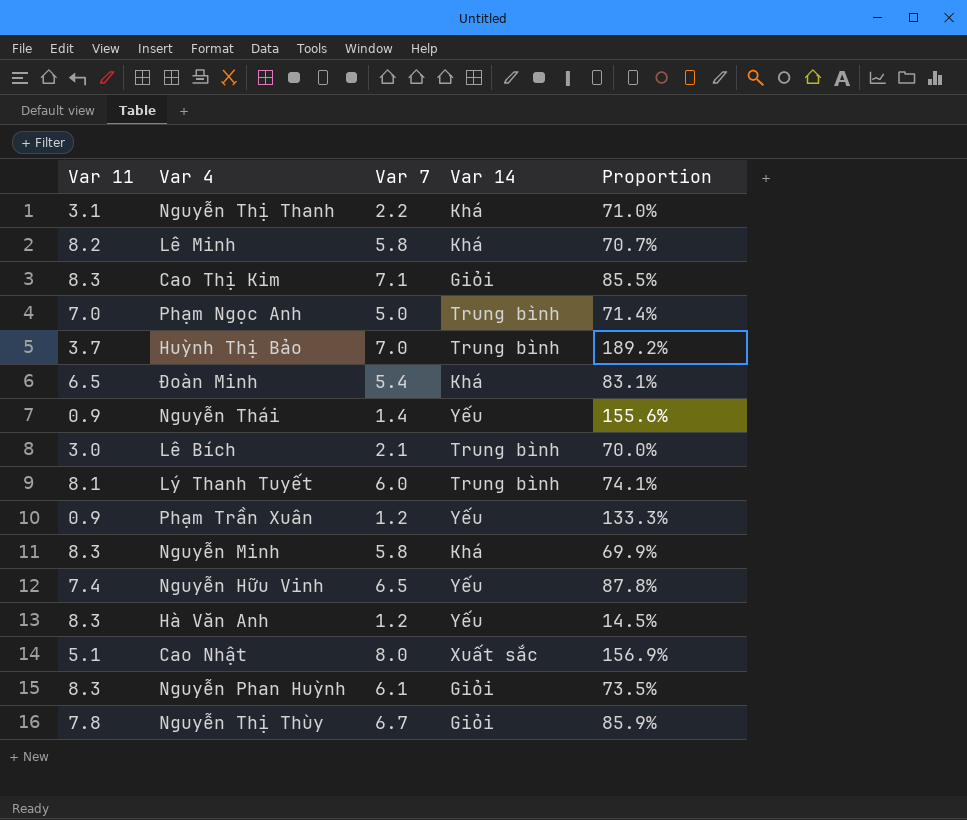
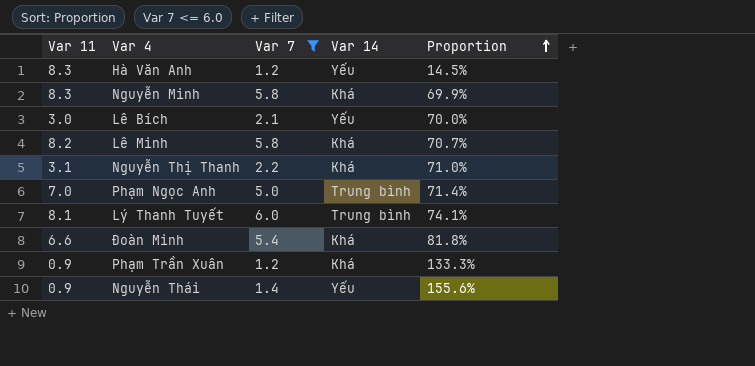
filter: none -> Var 7 <= 6.0
row order: none -> Proportion ascending
Lê Bích | Var 14: Trung bình -> Yếu
Đoàn Minh | Var 11: 6.5 -> 6.6
Đoàn Minh | Proportion: 83.1% -> 81.8%
Phạm Trần Xuân | Var 14: Yếu -> Khá

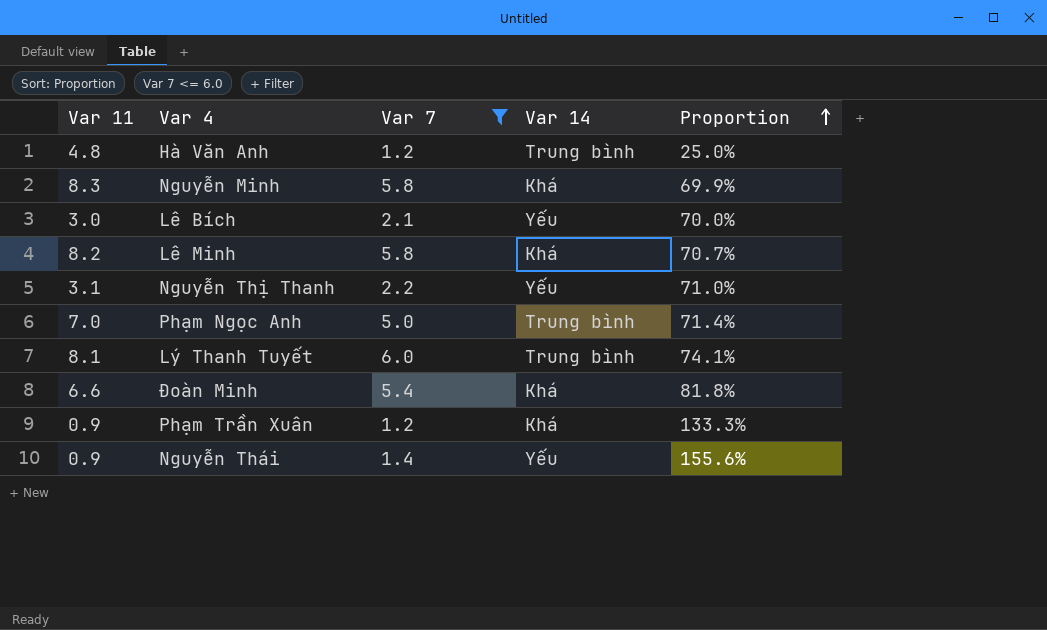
Hà Văn Anh | Var 11: 8.3 -> 4.8
Hà Văn Anh | Var 14: Yếu -> Trung bình
Hà Văn Anh | Proportion: 14.5% -> 25.0%
Nguyễn Thị Thanh | Var 14: Khá -> Yếu

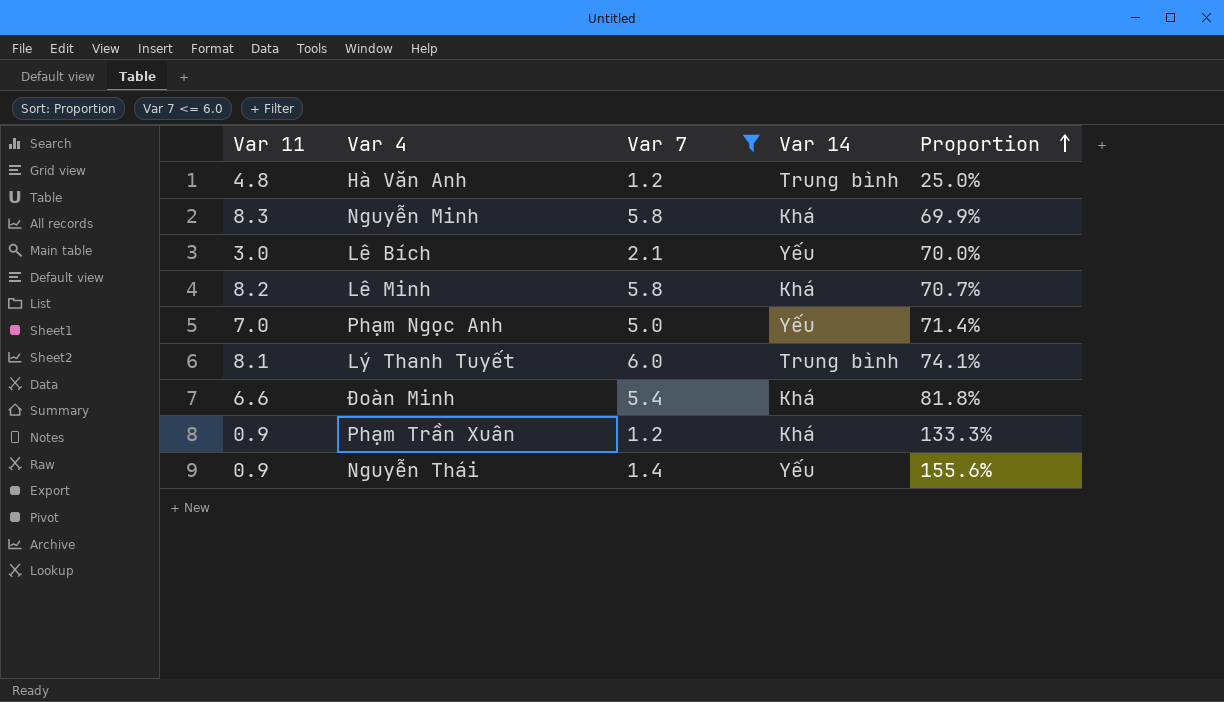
row Nguyễn Thị Thanh: 3.1 | 2.2 | Yếu | 71.0% -> none
Phạm Ngọc Anh | Var 14: Trung bình -> Yếu

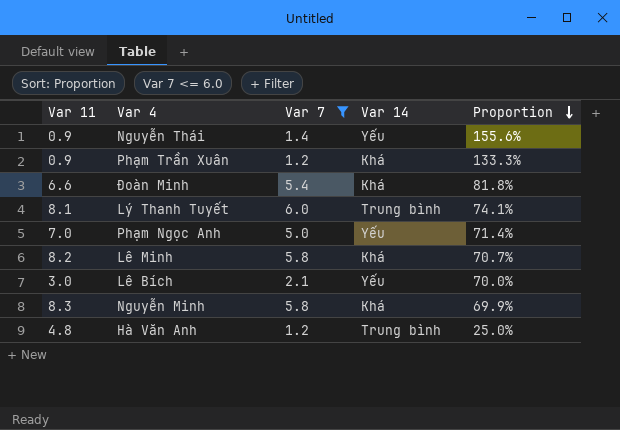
row order: Proportion ascending -> Proportion descending

